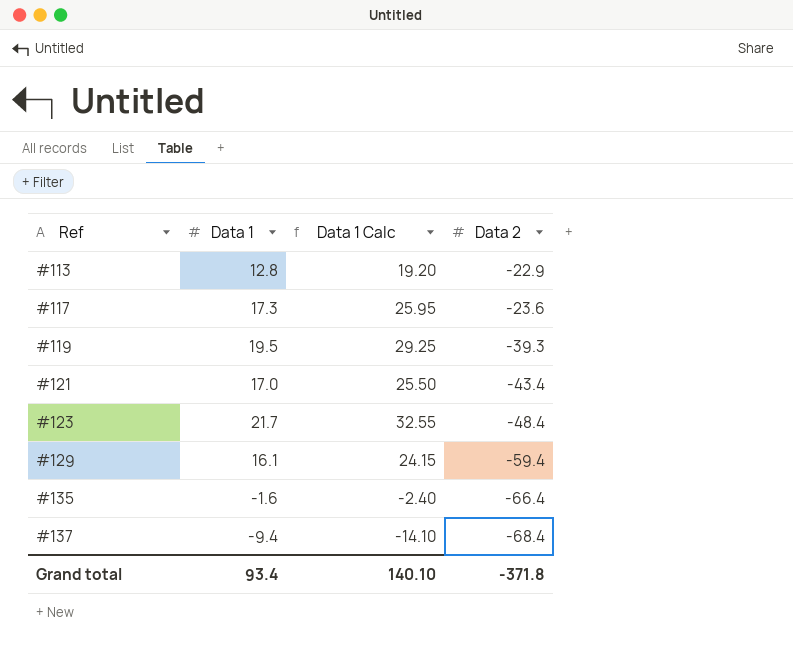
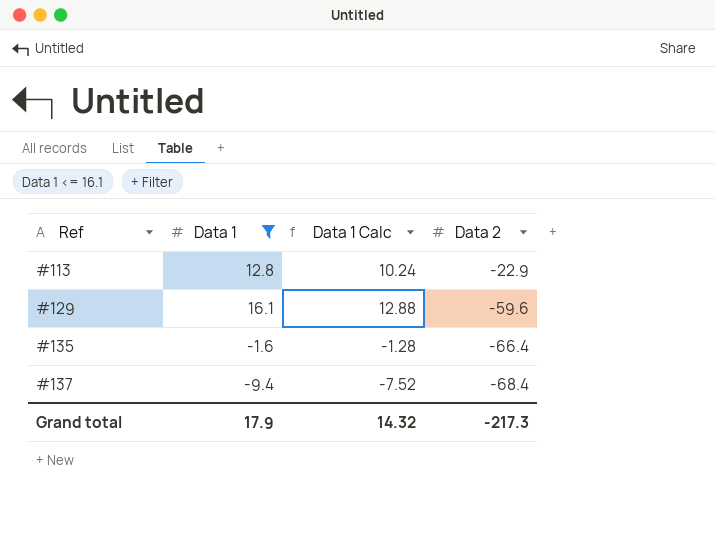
filter: none -> Data 1 <= 16.1
column Data 1 Calc | formula: [Data 1] * 1.5 -> [Data 1] * 0.8
#129 | Data 2: -59.4 -> -59.6
Grand total | Data 1: 93.4 -> 17.9
Grand total | Data 1 Calc: 140.10 -> 14.32
Grand total | Data 2: -371.8 -> -217.3

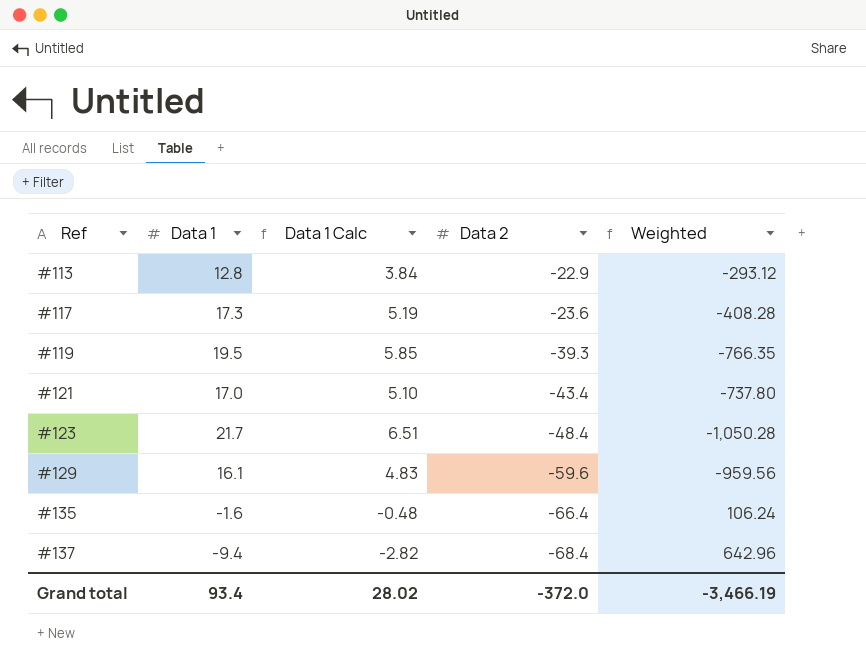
filter: Data 1 <= 16.1 -> none
column Data 1 Calc | formula: [Data 1] * 0.8 -> [Data 1] * 0.3
column Weighted | formula: none -> [Data 1] * [Data 2]
Grand total | Data 1: 17.9 -> 93.4
Grand total | Data 1 Calc: 14.32 -> 28.02
Grand total | Data 2: -217.3 -> -372.0

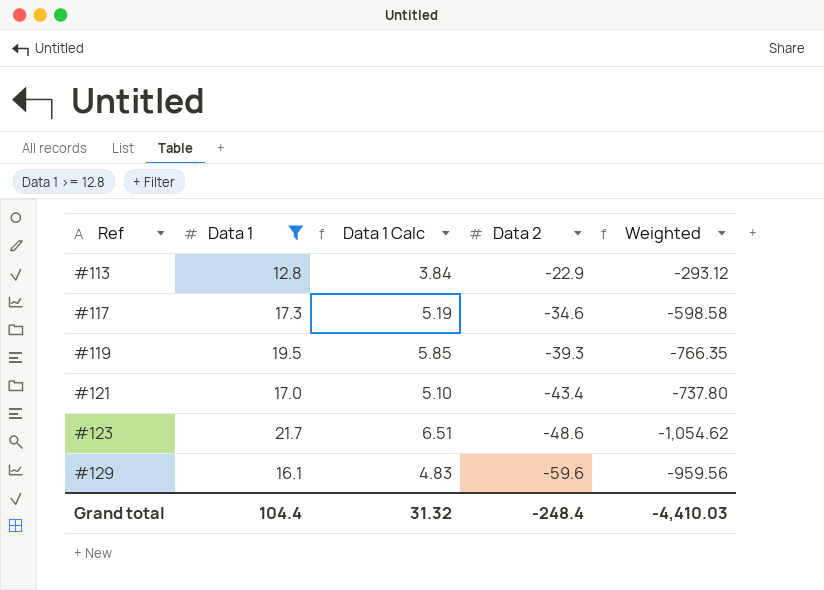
filter: none -> Data 1 >= 12.8
#117 | Data 2: -23.6 -> -34.6
#117 | Weighted: -408.28 -> -598.58
#123 | Data 2: -48.4 -> -48.6
#123 | Weighted: -1,050.28 -> -1,054.62
Grand total | Data 1: 93.4 -> 104.4
Grand total | Data 1 Calc: 28.02 -> 31.32
Grand total | Data 2: -372.0 -> -248.4
Grand total | Weighted: -3,466.19 -> -4,410.03

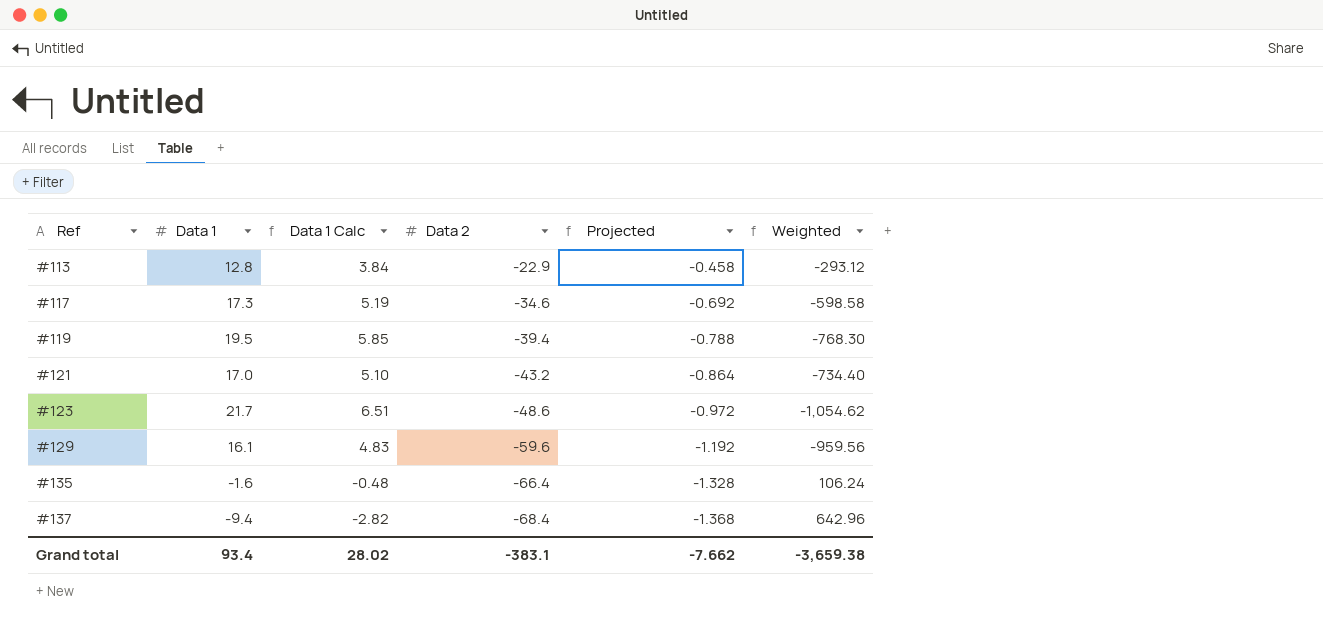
filter: Data 1 >= 12.8 -> none
column Projected | formula: none -> [Data 2] * 0.02
#119 | Data 2: -39.3 -> -39.4
#119 | Weighted: -766.35 -> -768.30
#121 | Data 2: -43.4 -> -43.2
#121 | Weighted: -737.80 -> -734.40
Grand total | Data 1: 104.4 -> 93.4
Grand total | Data 1 Calc: 31.32 -> 28.02
Grand total | Data 2: -248.4 -> -383.1
Grand total | Weighted: -4,410.03 -> -3,659.38

